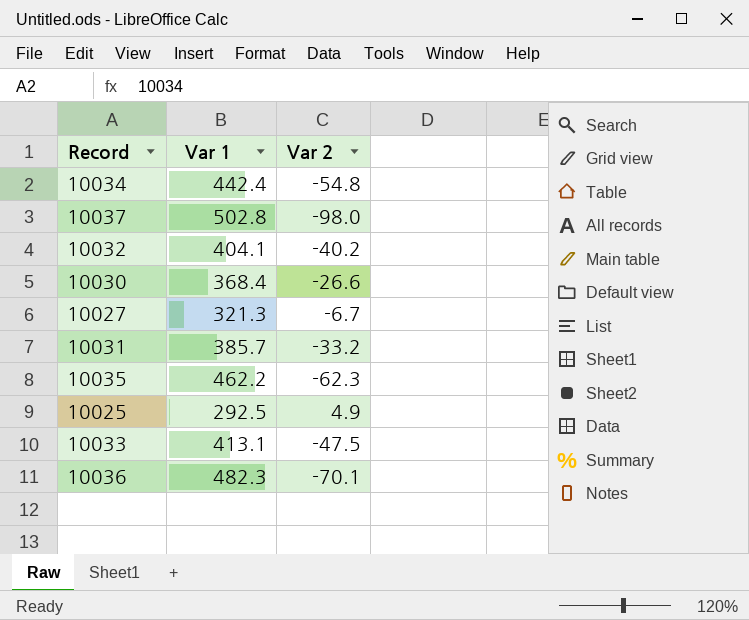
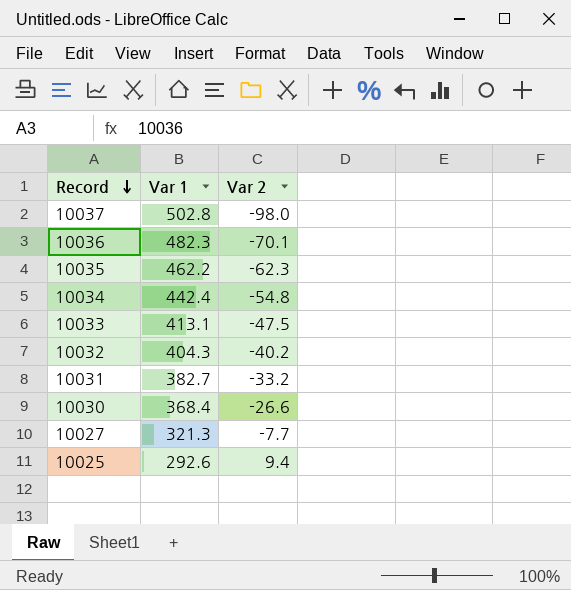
row order: none -> Record descending
10032 | Var 1: 404.1 -> 404.3
10031 | Var 1: 385.7 -> 382.7
10027 | Var 2: -6.7 -> -7.7
10025 | Var 1: 292.5 -> 292.6
10025 | Var 2: 4.9 -> 9.4

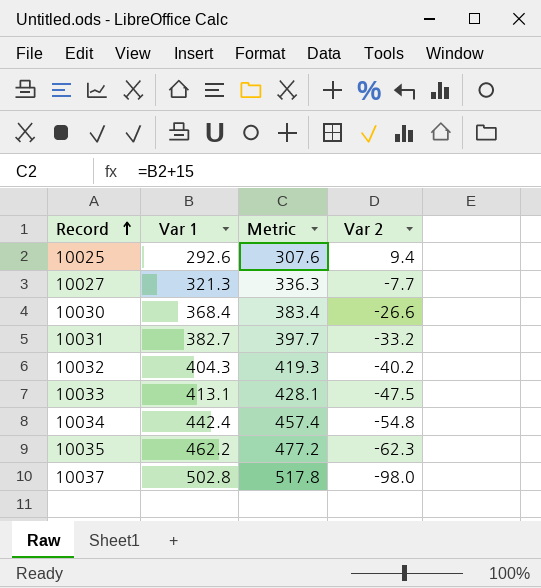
row order: Record descending -> Record ascending
column Metric | formula: none -> [Var 1] + 15
row 10036: 482.3 | -70.1 -> none

